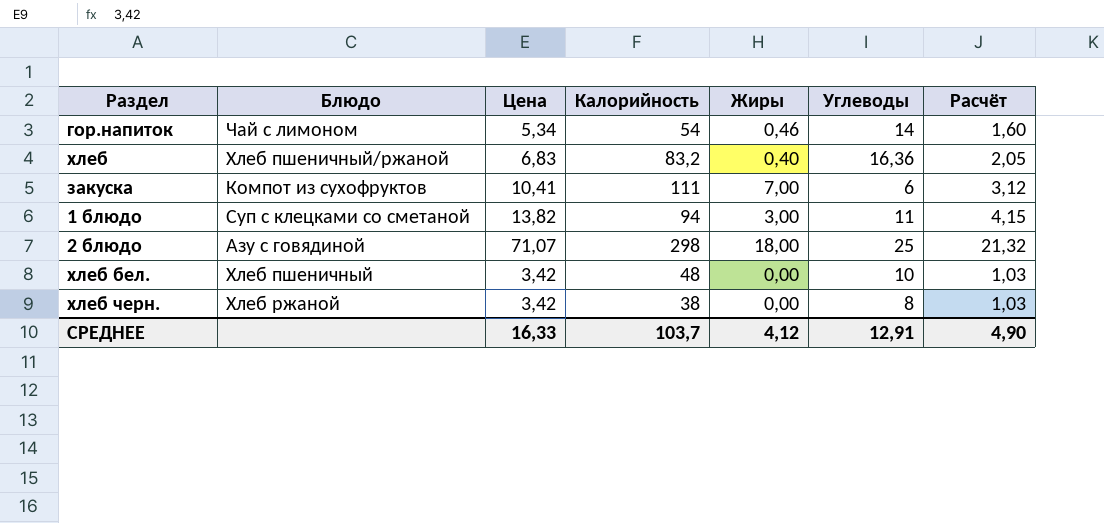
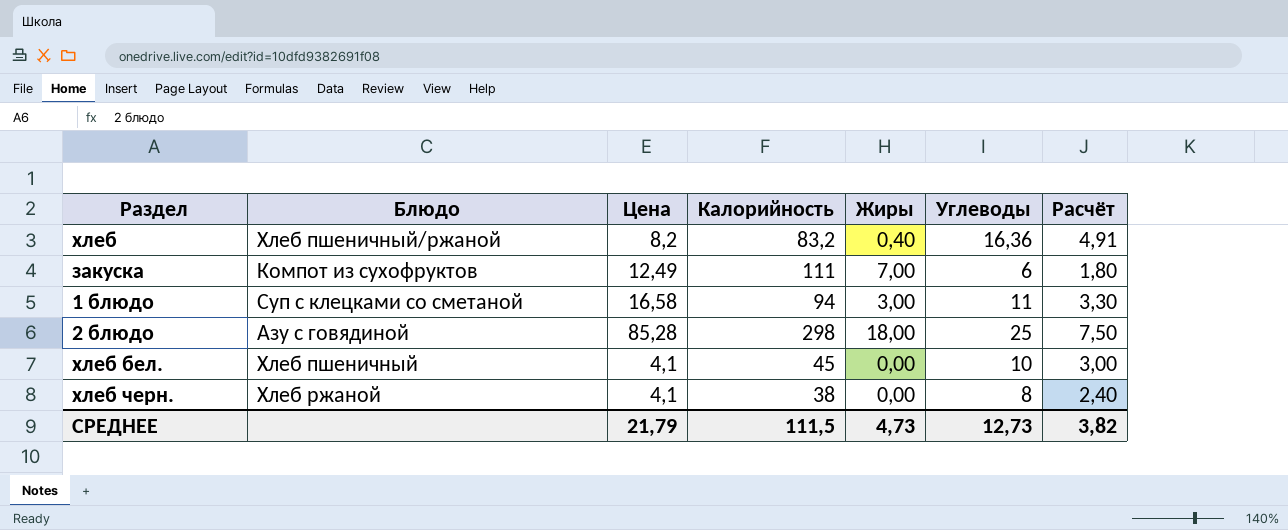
column Расчёт | formula: [Цена] * 0,3 -> [Углеводы] * 0,3
row гор.напиток: Чай с лимоном | 5,34 | 54 | 0,46 | 14 | 1,60 -> none
хлеб | Цена: 6,83 -> 8,2
закуска | Цена: 10,41 -> 12,49
1 блюдо | Цена: 13,82 -> 16,58
2 блюдо | Цена: 71,07 -> 85,28
хлеб бел. | Цена: 3,42 -> 4,1
хлеб бел. | Калорийность: 48 -> 45
хлеб черн. | Цена: 3,42 -> 4,1
СРЕДНЕЕ | Цена: 16,33 -> 21,79
СРЕДНЕЕ | Калорийность: 103,7 -> 111,5
СРЕДНЕЕ | Жиры: 4,12 -> 4,73
СРЕДНЕЕ | Углеводы: 12,91 -> 12,73
СРЕДНЕЕ | Расчёт: 4,90 -> 3,82

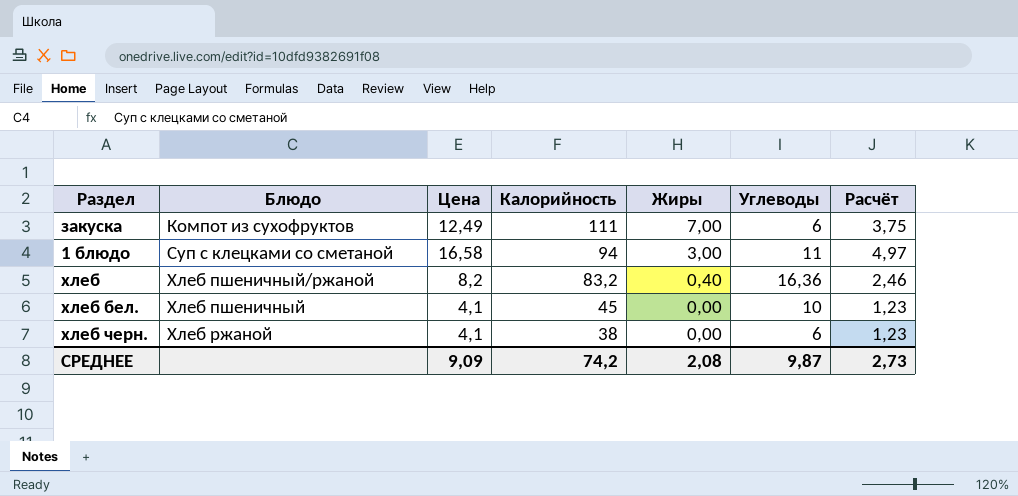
row order: none -> Калорийность descending
column Расчёт | formula: [Углеводы] * 0,3 -> [Цена] * 0,3
row 2 блюдо: Азу с говядиной | 85,28 | 298 | 18,00 | 25 | 7,50 -> none
хлеб черн. | Углеводы: 8 -> 6
СРЕДНЕЕ | Цена: 21,79 -> 9,09
СРЕДНЕЕ | Калорийность: 111,5 -> 74,2
СРЕДНЕЕ | Жиры: 4,73 -> 2,08
СРЕДНЕЕ | Углеводы: 12,73 -> 9,87
СРЕДНЕЕ | Расчёт: 3,82 -> 2,73

